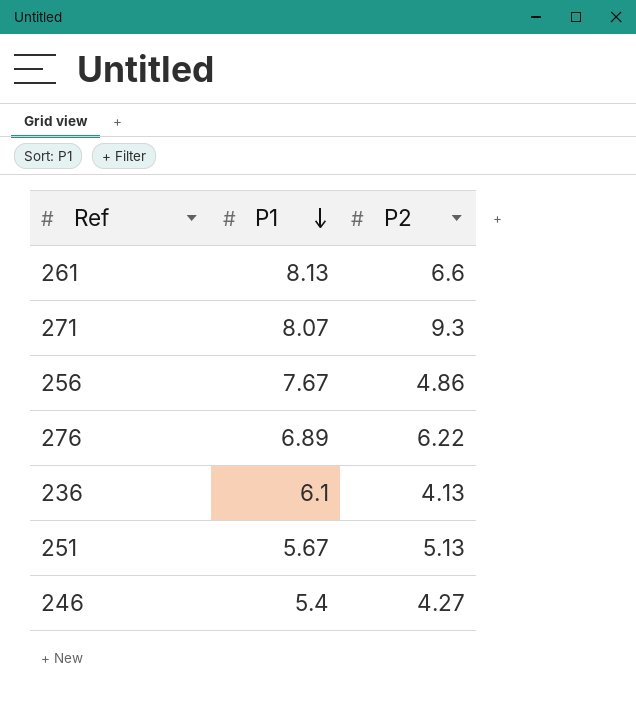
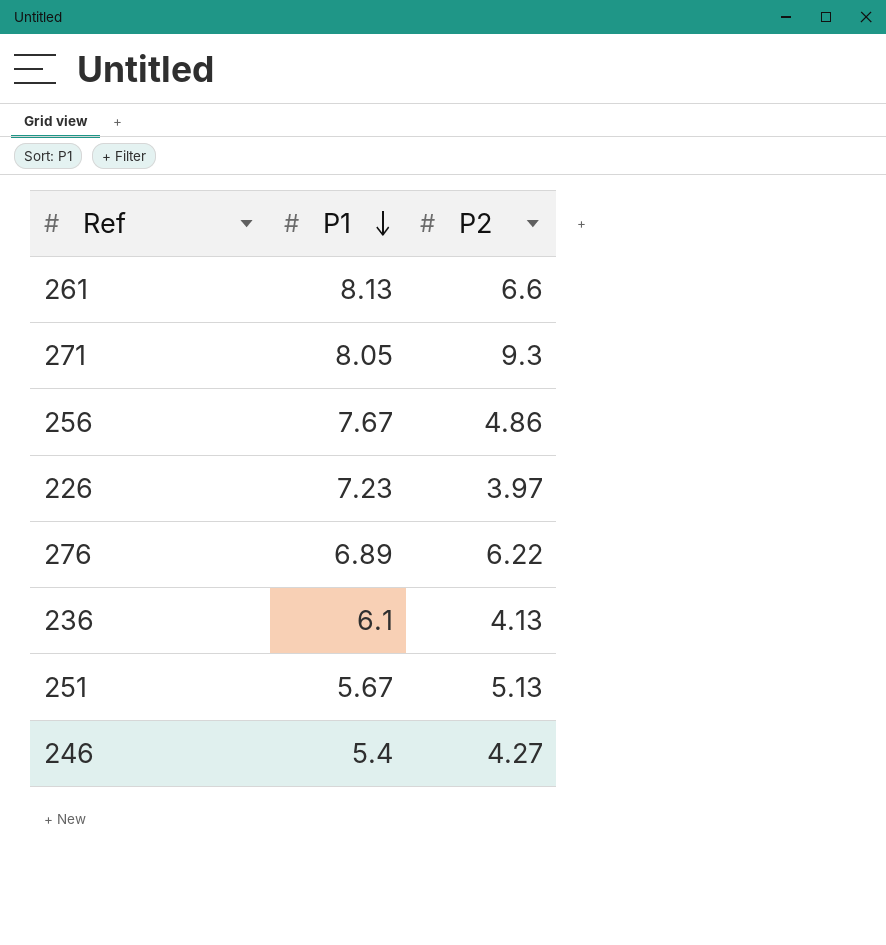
271 | P1: 8.07 -> 8.05
row 226: none -> 7.23 | 3.97

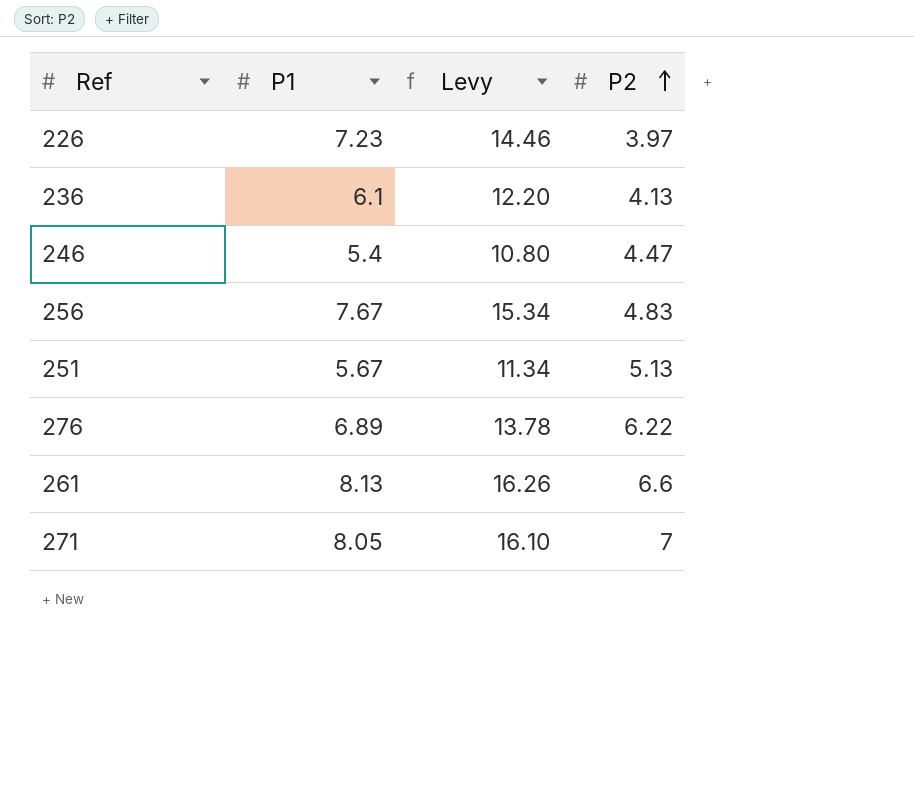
row order: P1 descending -> P2 ascending
column Levy | formula: none -> [P1] * 2
246 | P2: 4.27 -> 4.47
256 | P2: 4.86 -> 4.83
271 | P2: 9.3 -> 7

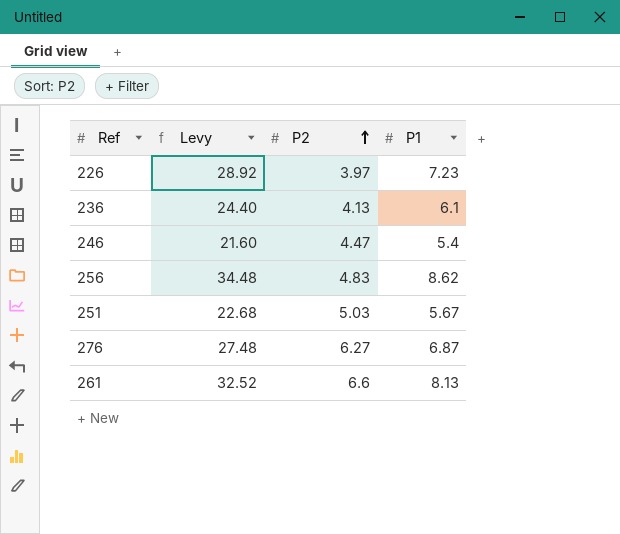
column Levy | formula: [P1] * 2 -> [P1] * 4
column P1 | position: 2 -> 4
row 271: 8.05 | 16.10 | 7 -> none
256 | P1: 7.67 -> 8.62
251 | P2: 5.13 -> 5.03
276 | P2: 6.22 -> 6.27
276 | P1: 6.89 -> 6.87

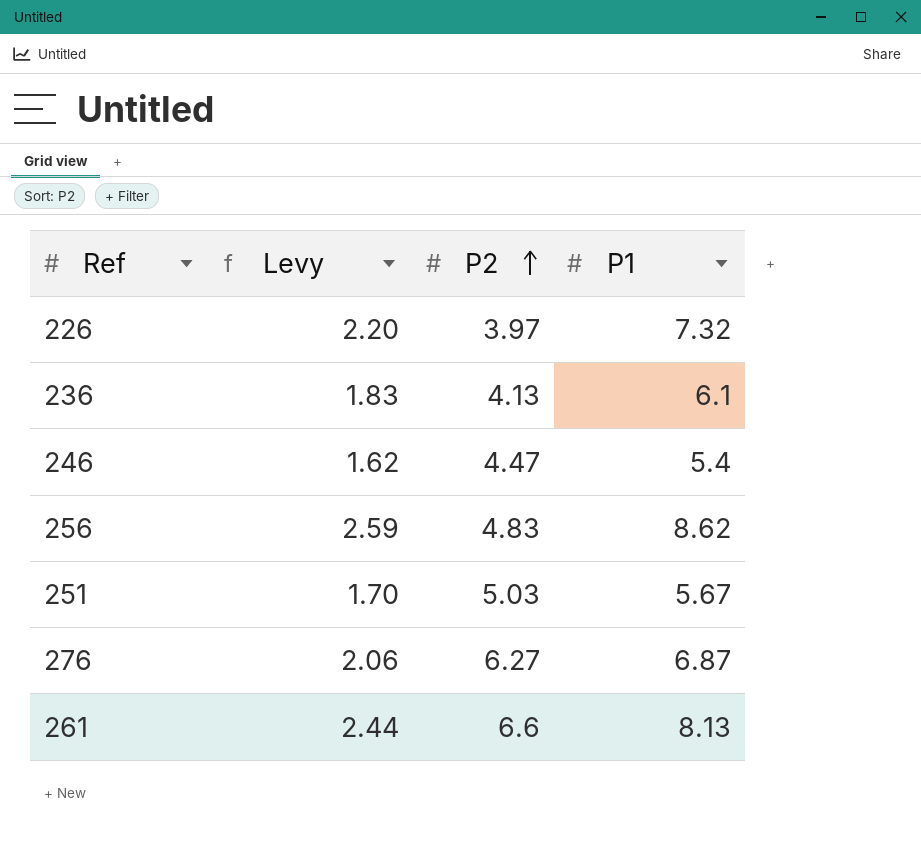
column Levy | formula: [P1] * 4 -> [P1] * 0.3
226 | P1: 7.23 -> 7.32

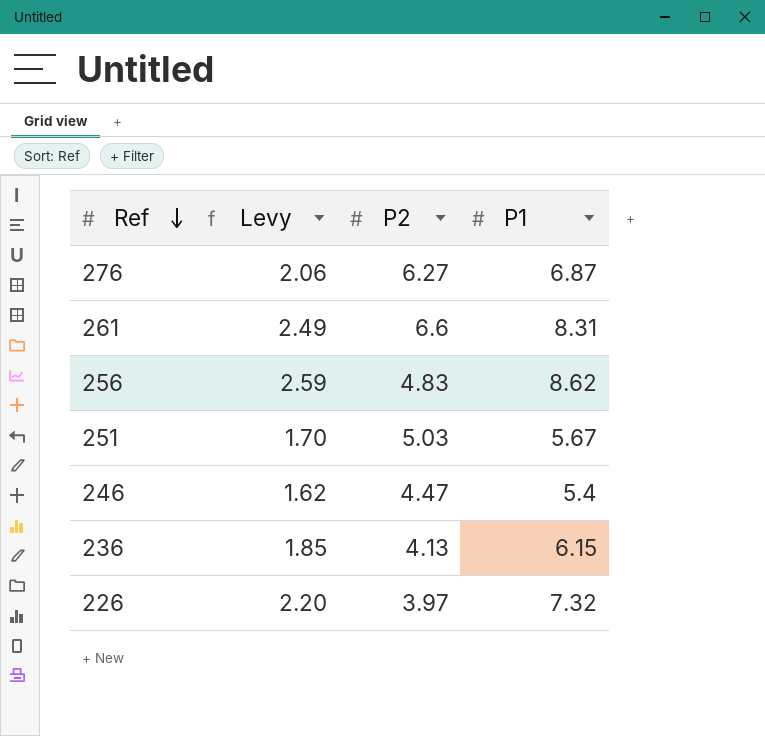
row order: P2 ascending -> Ref descending
261 | Levy: 2.44 -> 2.49
261 | P1: 8.13 -> 8.31
236 | Levy: 1.83 -> 1.85
236 | P1: 6.1 -> 6.15

